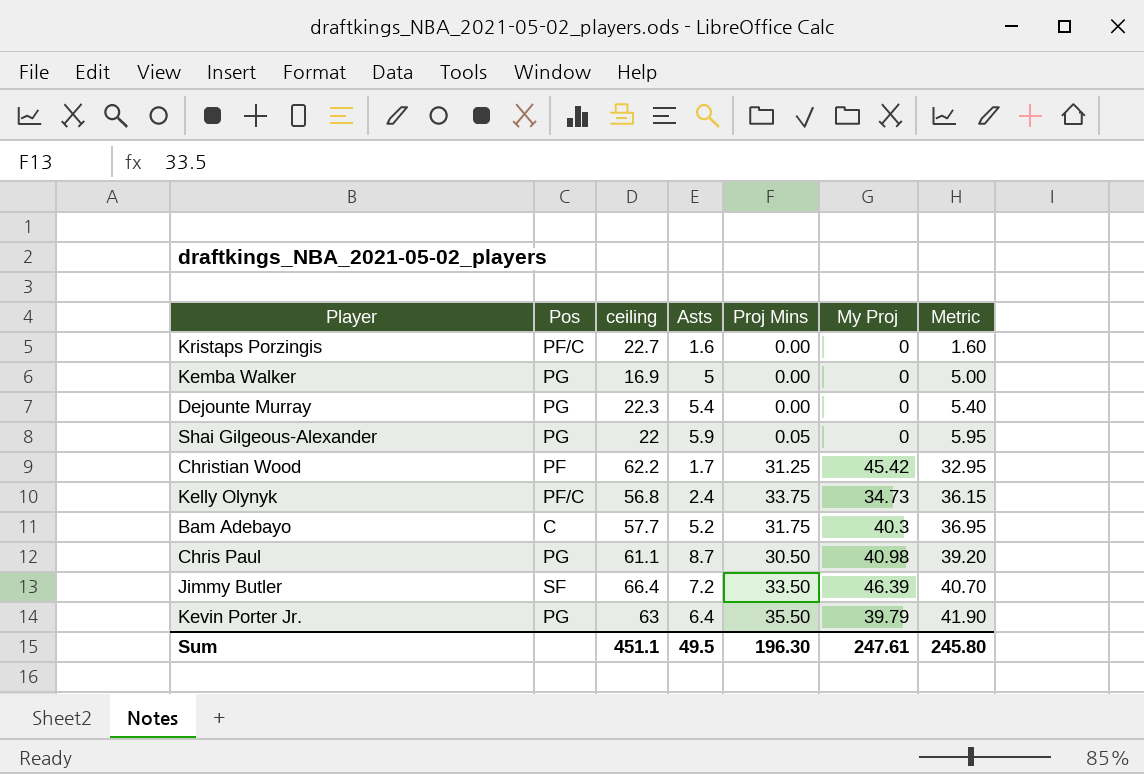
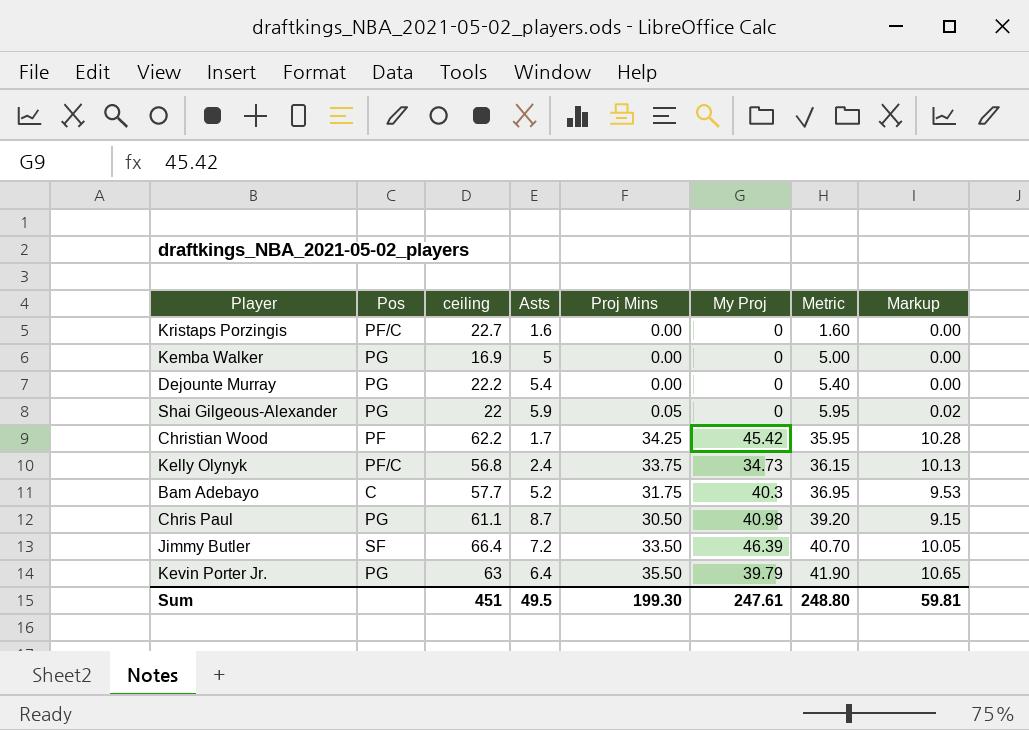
column Markup | formula: none -> [Proj Mins] * 0.3
Dejounte Murray | ceiling: 22.3 -> 22.2
Christian Wood | Proj Mins: 31.25 -> 34.25
Christian Wood | Metric: 32.95 -> 35.95
Sum | ceiling: 451.1 -> 451
Sum | Proj Mins: 196.30 -> 199.30
Sum | Metric: 245.80 -> 248.80

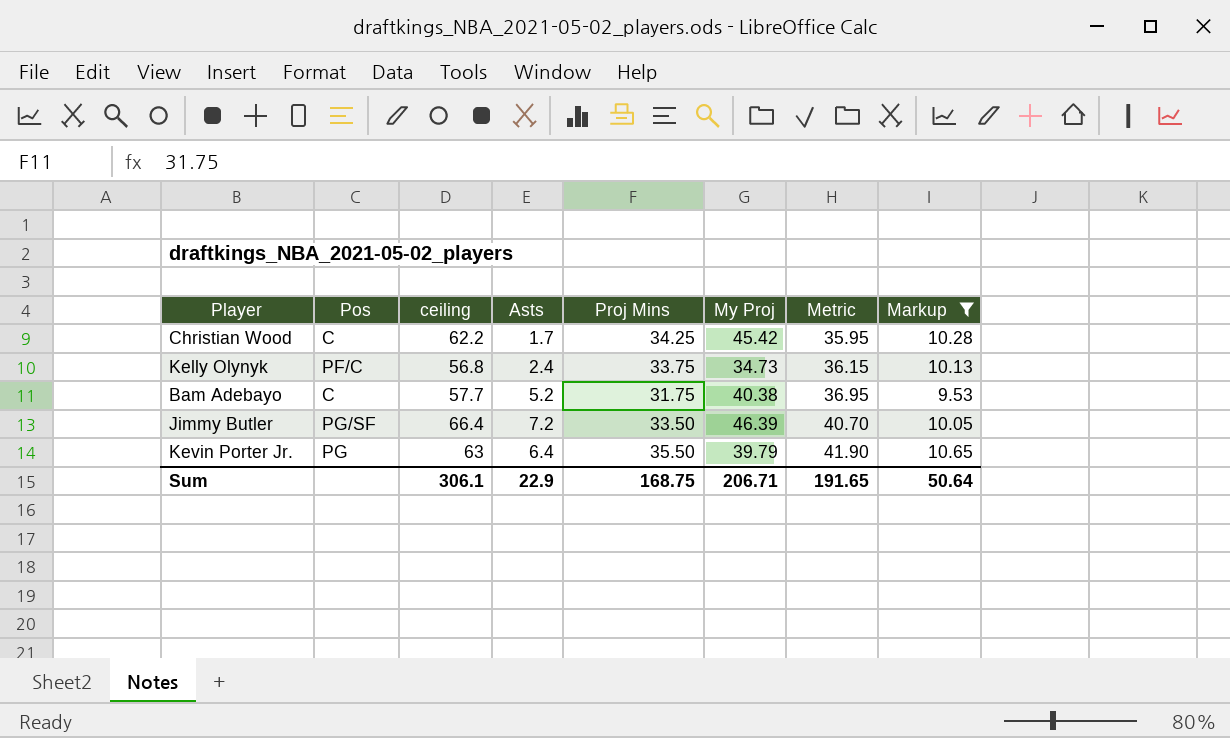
filter: none -> Markup >= 9.53
Christian Wood | Pos: PF -> C
Bam Adebayo | My Proj: 40.3 -> 40.38
Jimmy Butler | Pos: SF -> PG/SF
Sum | ceiling: 451 -> 306.1
Sum | Asts: 49.5 -> 22.9
Sum | Proj Mins: 199.30 -> 168.75
Sum | My Proj: 247.61 -> 206.71
Sum | Metric: 248.80 -> 191.65
Sum | Markup: 59.81 -> 50.64

